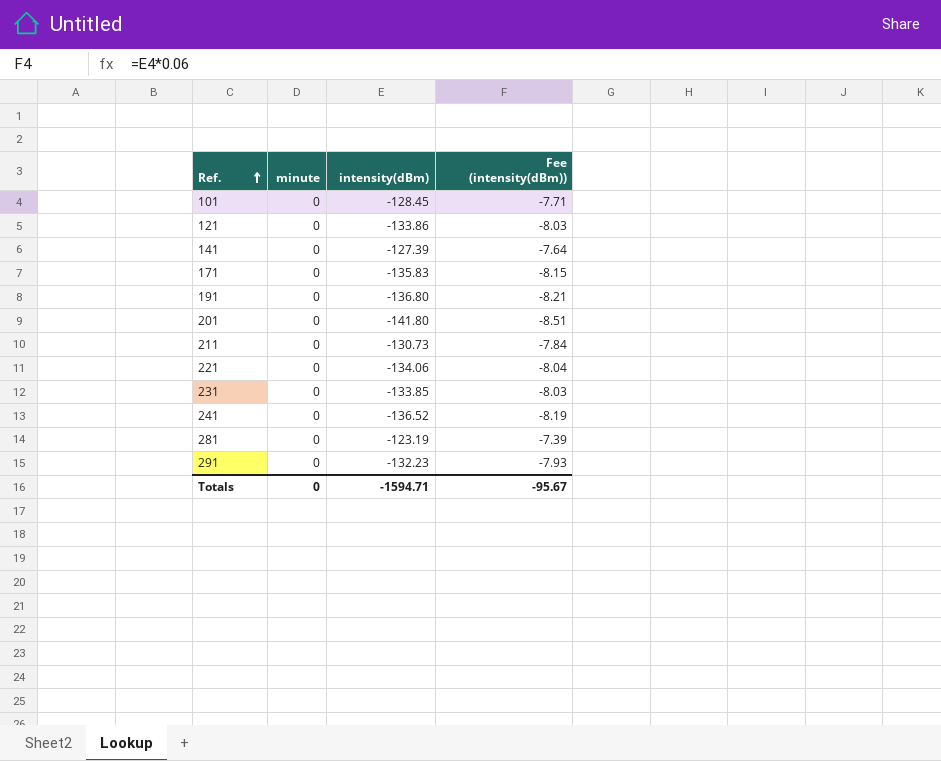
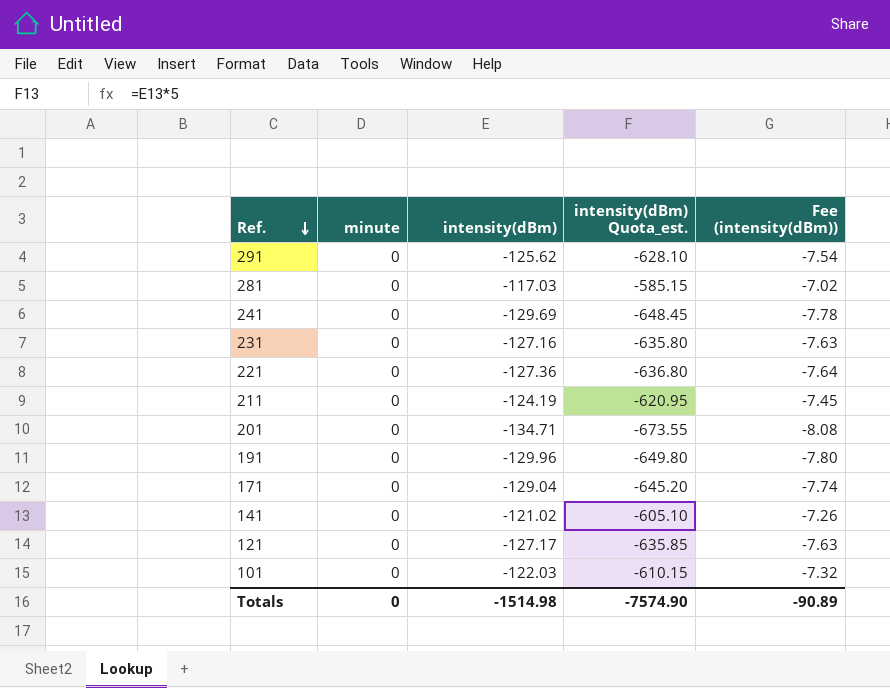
row order: Ref. ascending -> Ref. descending
column intensity(dBm) Quota_est. | formula: none -> [intensity(dBm)] * 5
291 | intensity(dBm): -132.23 -> -125.62
291 | Fee (intensity(dBm)): -7.93 -> -7.54
281 | intensity(dBm): -123.19 -> -117.03
281 | Fee (intensity(dBm)): -7.39 -> -7.02
241 | intensity(dBm): -136.52 -> -129.69
241 | Fee (intensity(dBm)): -8.19 -> -7.78
231 | intensity(dBm): -133.85 -> -127.16
231 | Fee (intensity(dBm)): -8.03 -> -7.63
221 | intensity(dBm): -134.06 -> -127.36
221 | Fee (intensity(dBm)): -8.04 -> -7.64
211 | intensity(dBm): -130.73 -> -124.19
211 | Fee (intensity(dBm)): -7.84 -> -7.45
201 | intensity(dBm): -141.80 -> -134.71
201 | Fee (intensity(dBm)): -8.51 -> -8.08
191 | intensity(dBm): -136.80 -> -129.96
191 | Fee (intensity(dBm)): -8.21 -> -7.80
171 | intensity(dBm): -135.83 -> -129.04
171 | Fee (intensity(dBm)): -8.15 -> -7.74
141 | intensity(dBm): -127.39 -> -121.02
141 | Fee (intensity(dBm)): -7.64 -> -7.26
121 | intensity(dBm): -133.86 -> -127.17
121 | Fee (intensity(dBm)): -8.03 -> -7.63
101 | intensity(dBm): -128.45 -> -122.03
101 | Fee (intensity(dBm)): -7.71 -> -7.32
Totals | intensity(dBm): -1594.71 -> -1514.98
Totals | Fee (intensity(dBm)): -95.67 -> -90.89

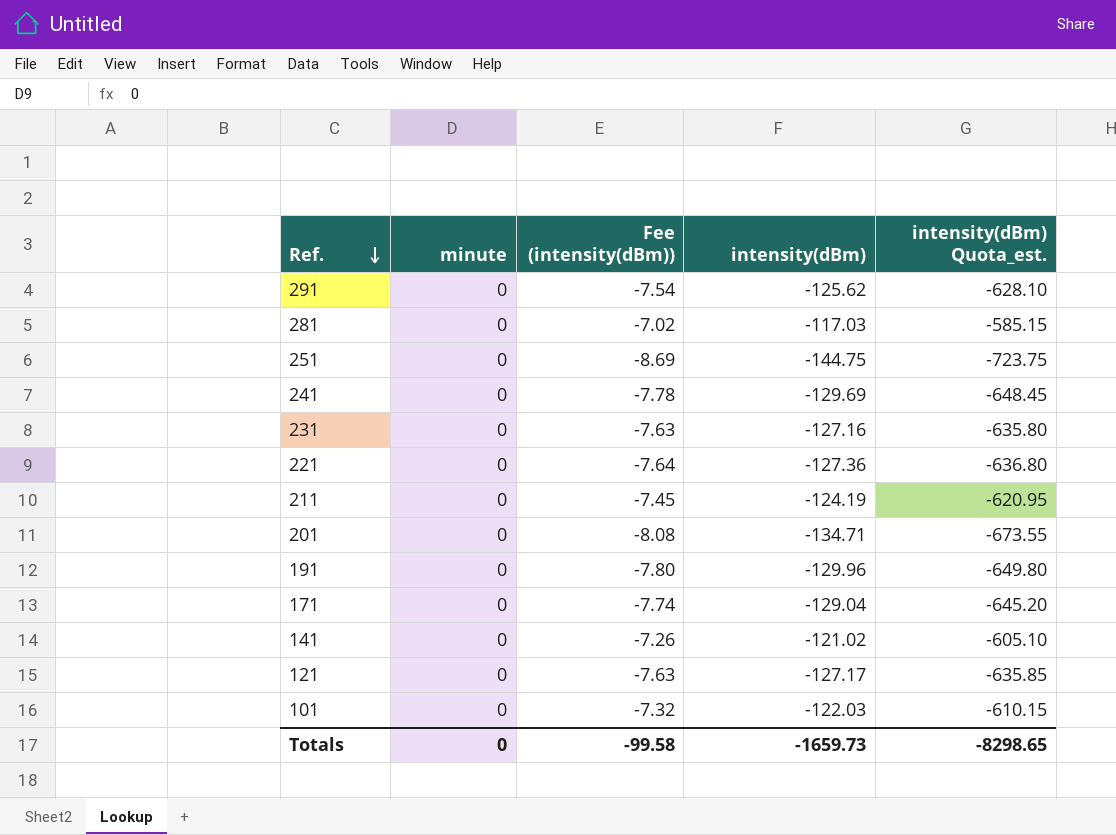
column Fee (intensity(dBm)) | position: 5 -> 3
row 251: none -> 0 | -8.69 | -144.75 | -723.75
Totals | Fee (intensity(dBm)): -90.89 -> -99.58
Totals | intensity(dBm): -1514.98 -> -1659.73
Totals | intensity(dBm) Quota_est.: -7574.90 -> -8298.65

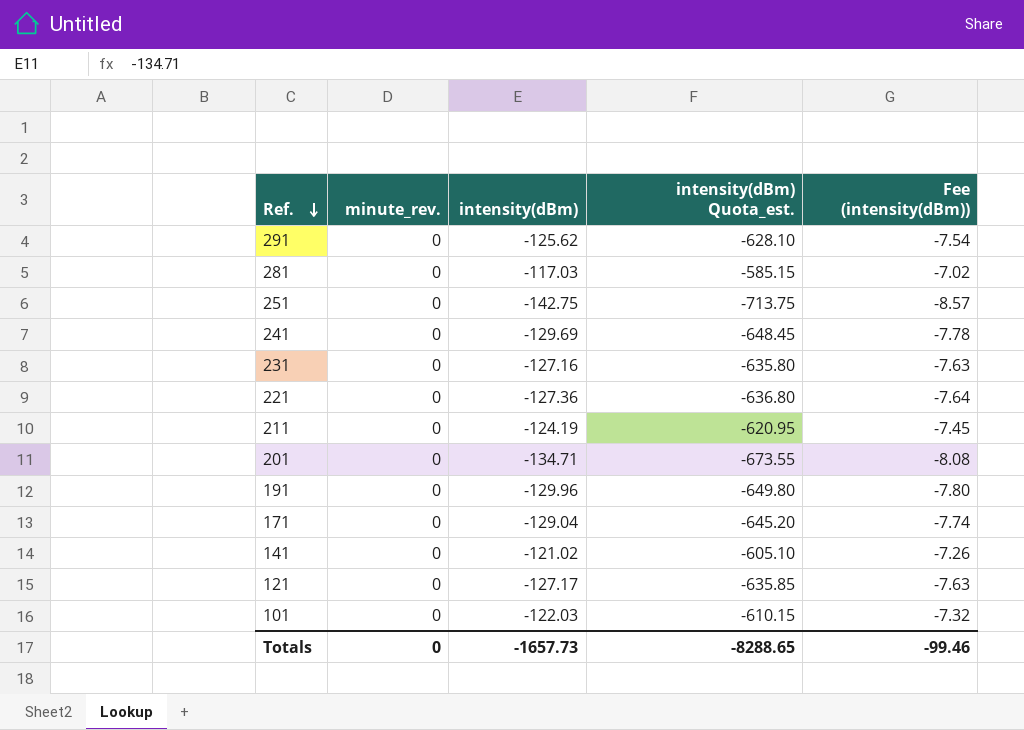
column name: minute -> minute_rev.
column Fee (intensity(dBm)) | position: 3 -> 5
251 | intensity(dBm): -144.75 -> -142.75
251 | intensity(dBm) Quota_est.: -723.75 -> -713.75
251 | Fee (intensity(dBm)): -8.69 -> -8.57
Totals | intensity(dBm): -1659.73 -> -1657.73
Totals | intensity(dBm) Quota_est.: -8298.65 -> -8288.65
Totals | Fee (intensity(dBm)): -99.58 -> -99.46

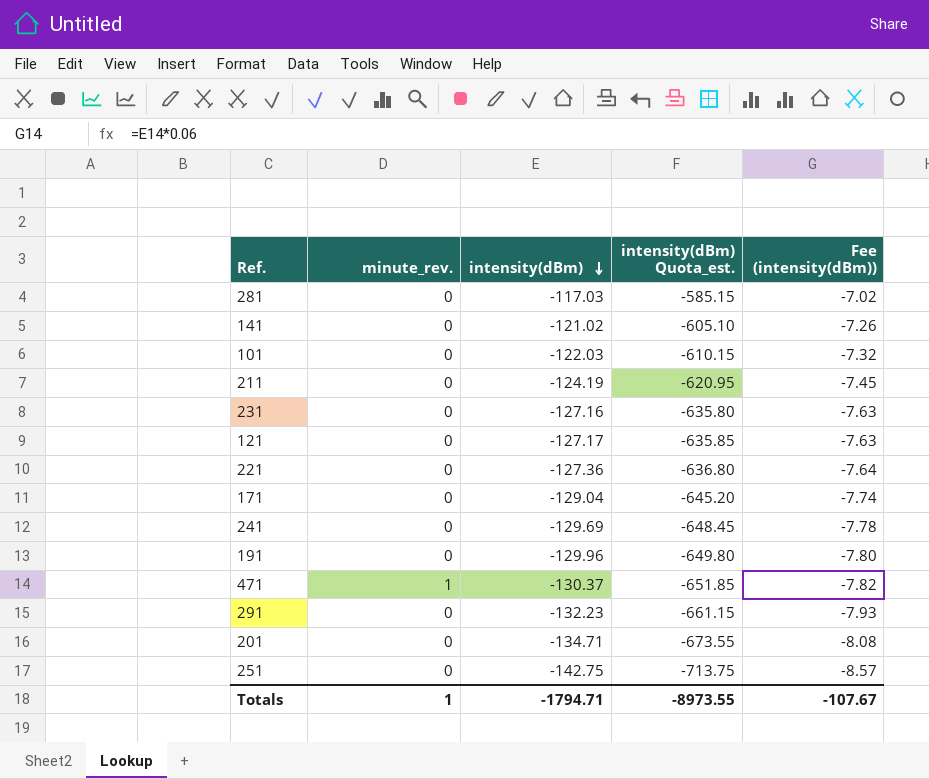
row order: Ref. descending -> intensity(dBm) descending
row 471: none -> 1 | -130.37 | -651.85 | -7.82
291 | intensity(dBm): -125.62 -> -132.23
291 | intensity(dBm) Quota_est.: -628.10 -> -661.15
291 | Fee (intensity(dBm)): -7.54 -> -7.93
Totals | minute_rev.: 0 -> 1
Totals | intensity(dBm): -1657.73 -> -1794.71
Totals | intensity(dBm) Quota_est.: -8288.65 -> -8973.55
Totals | Fee (intensity(dBm)): -99.46 -> -107.67

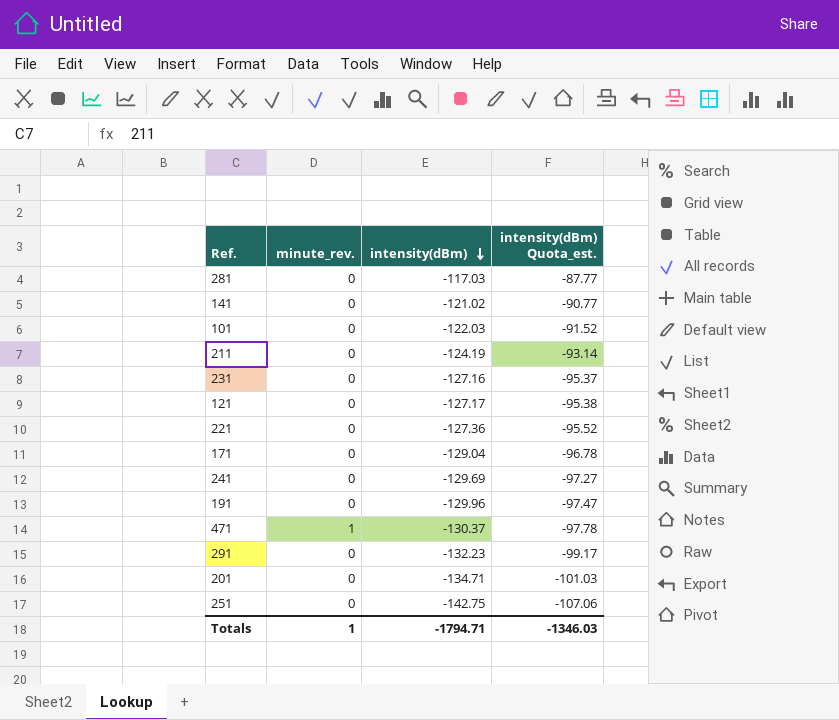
column Fee (intensity(dBm)) | formula: [intensity(dBm)] * 0.06 -> none
column intensity(dBm) Quota_est. | formula: [intensity(dBm)] * 5 -> [intensity(dBm)] * 0.75
Totals | intensity(dBm) Quota_est.: -8973.55 -> -1346.03

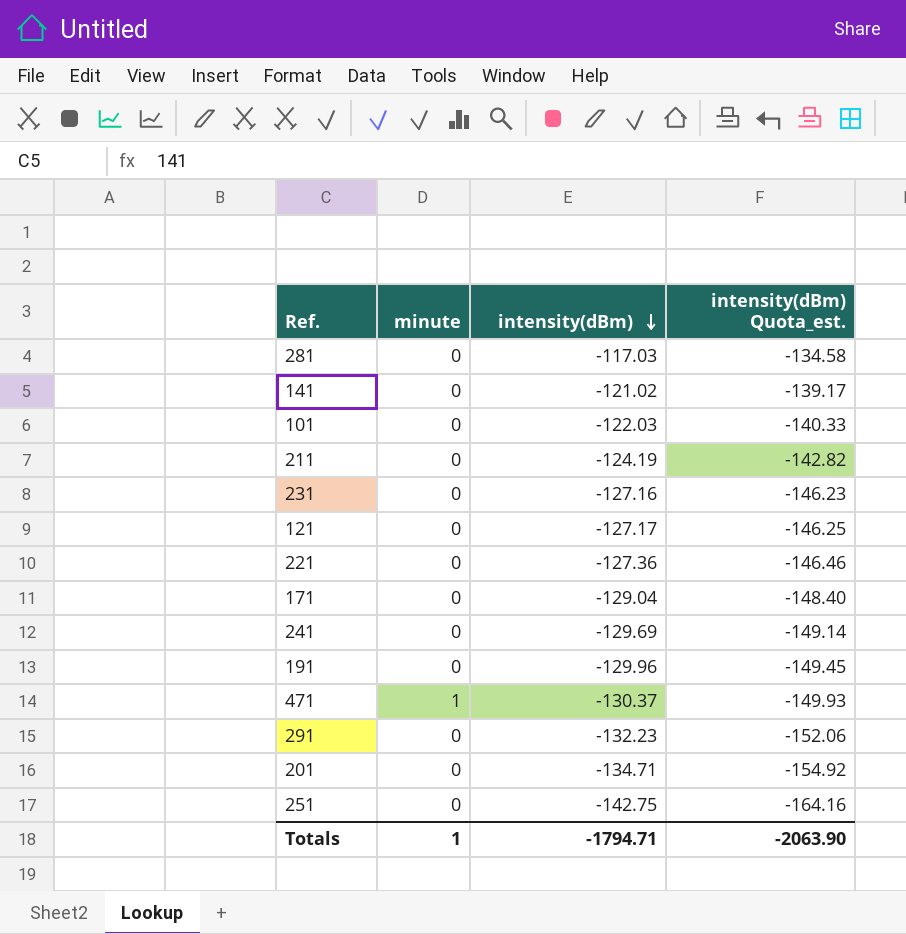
column name: minute_rev. -> minute
column intensity(dBm) Quota_est. | formula: [intensity(dBm)] * 0.75 -> [intensity(dBm)] * 1.15
Totals | intensity(dBm) Quota_est.: -1346.03 -> -2063.90

